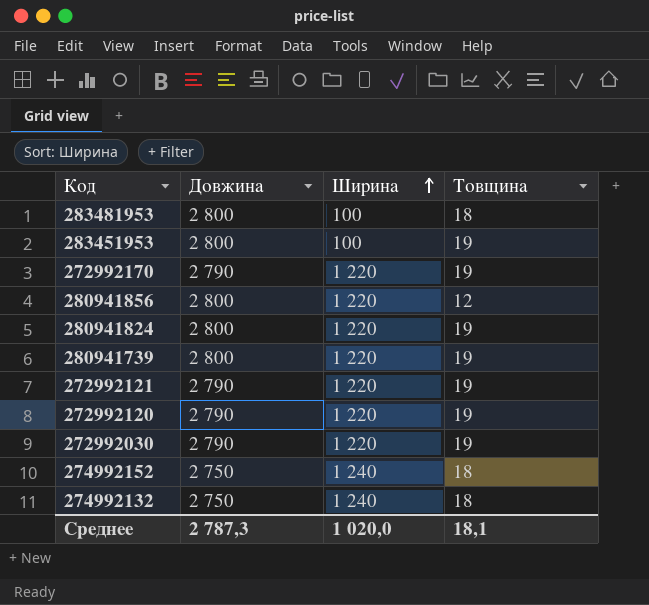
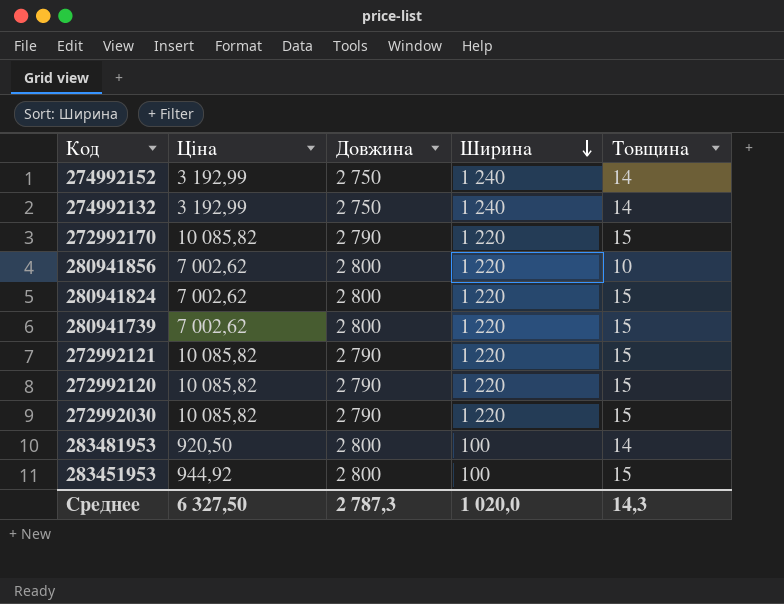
row order: Ширина ascending -> Ширина descending
column Ціна | position: none -> 2
274992152 | Товщина: 18 -> 14
274992132 | Товщина: 18 -> 14
272992170 | Товщина: 19 -> 15
280941856 | Товщина: 12 -> 10
280941824 | Товщина: 19 -> 15
280941739 | Товщина: 19 -> 15
272992121 | Товщина: 19 -> 15
272992120 | Товщина: 19 -> 15
272992030 | Товщина: 19 -> 15
283481953 | Товщина: 18 -> 14
283451953 | Товщина: 19 -> 15
Среднее | Товщина: 18,1 -> 14,3

